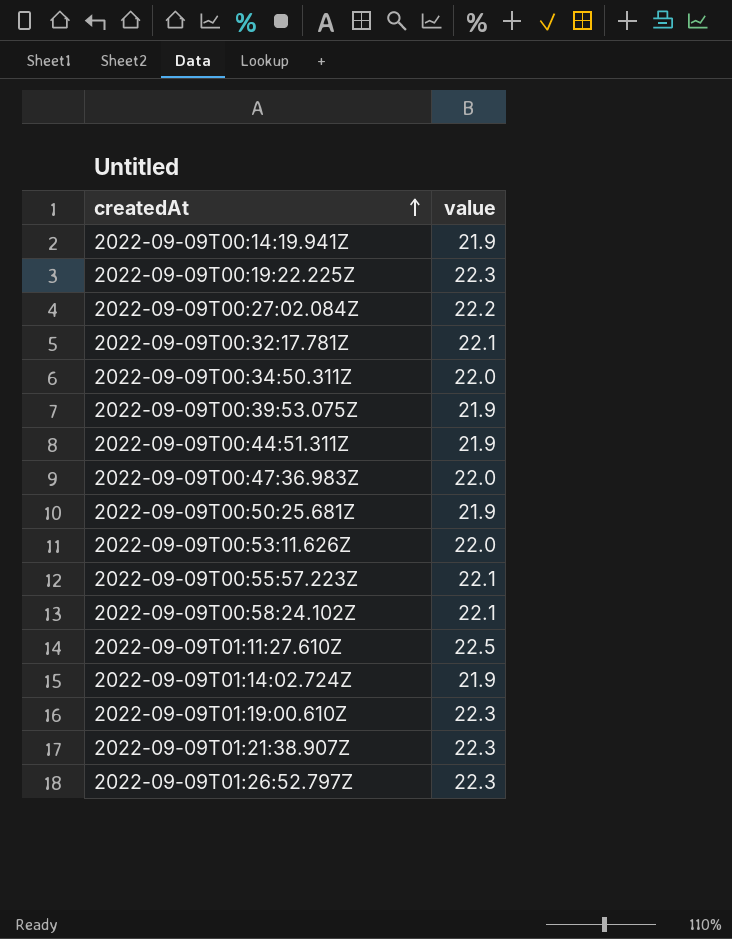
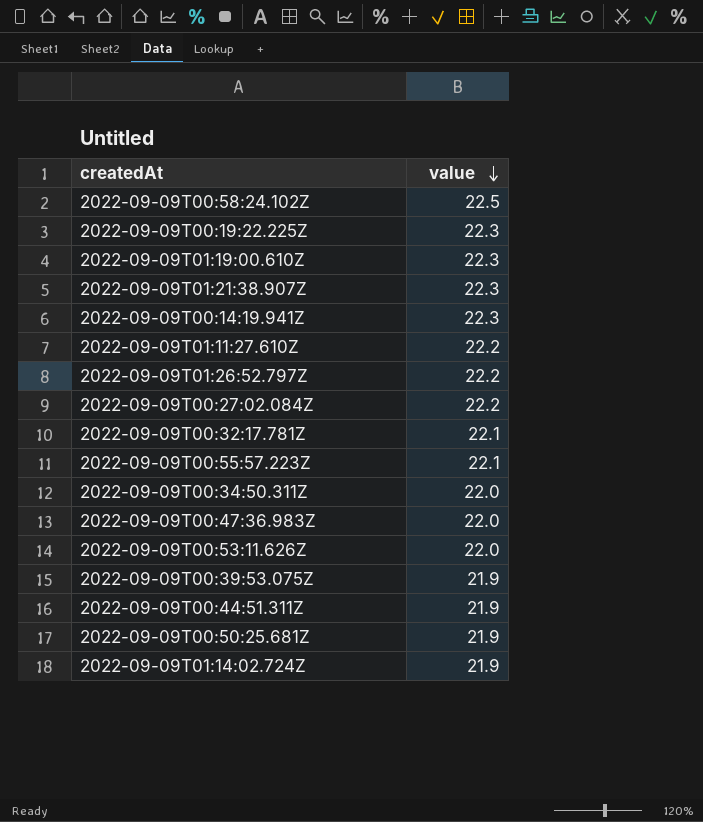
row order: createdAt ascending -> value descending
2022-09-09T00:58:24.102Z | value: 22.1 -> 22.5
2022-09-09T00:14:19.941Z | value: 21.9 -> 22.3
2022-09-09T01:11:27.610Z | value: 22.5 -> 22.2
2022-09-09T01:26:52.797Z | value: 22.3 -> 22.2

